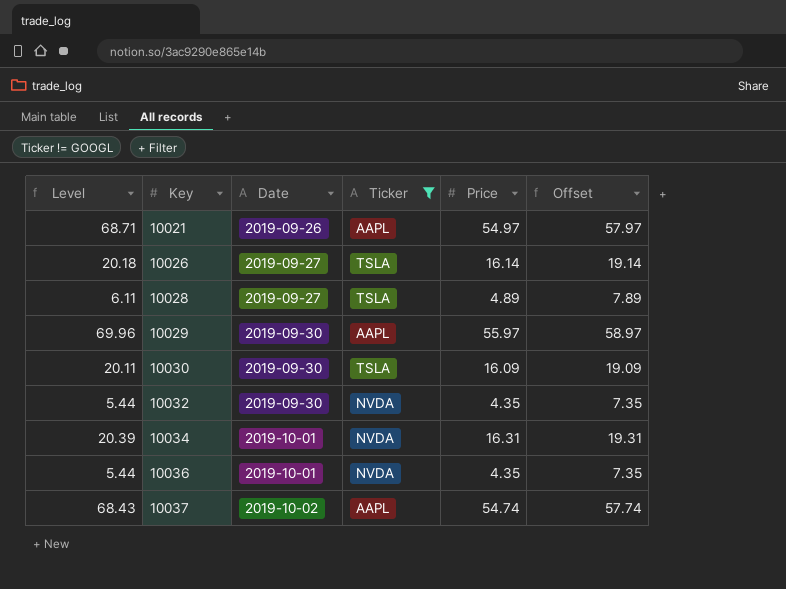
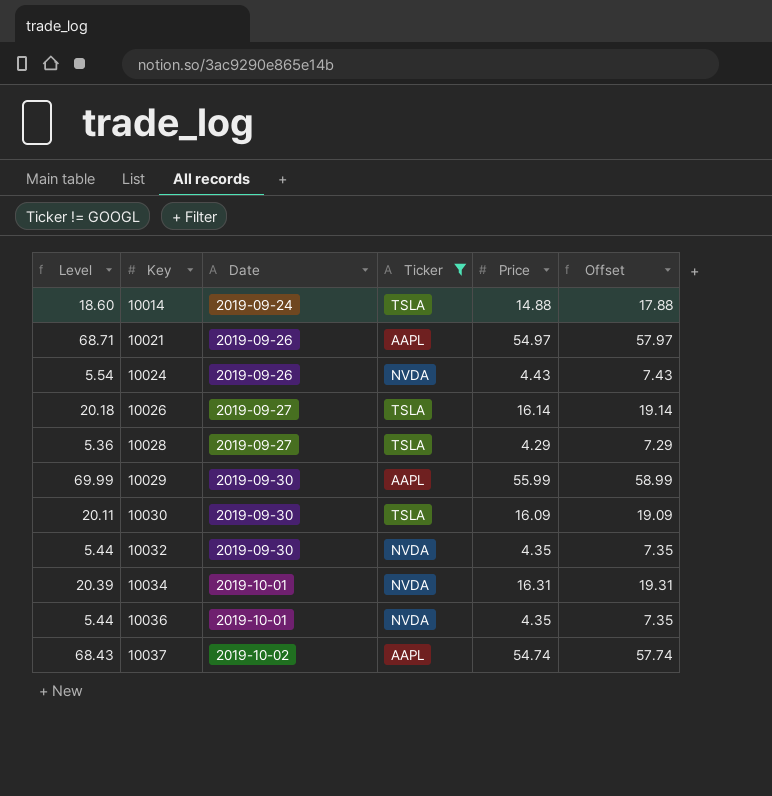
row 10014: none -> 18.60 | 2019-09-24 | TSLA | 14.88 | 17.88
row 10024: none -> 5.54 | 2019-09-26 | NVDA | 4.43 | 7.43
10028 | Level: 6.11 -> 5.36
10028 | Price: 4.89 -> 4.29
10028 | Offset: 7.89 -> 7.29
10029 | Level: 69.96 -> 69.99
10029 | Price: 55.97 -> 55.99
10029 | Offset: 58.97 -> 58.99

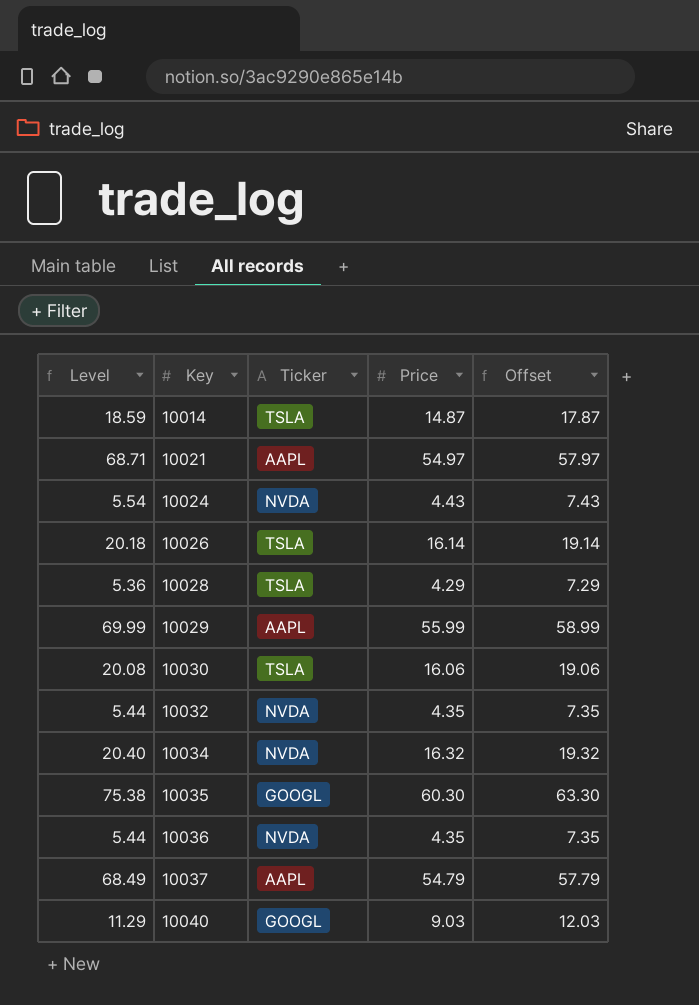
filter: Ticker != GOOGL -> none
column Date | position: 3 -> none
10014 | Level: 18.60 -> 18.59
10014 | Price: 14.88 -> 14.87
10014 | Offset: 17.88 -> 17.87
10030 | Level: 20.11 -> 20.08
10030 | Price: 16.09 -> 16.06
10030 | Offset: 19.09 -> 19.06
10034 | Level: 20.39 -> 20.40
10034 | Price: 16.31 -> 16.32
10034 | Offset: 19.31 -> 19.32
10037 | Level: 68.43 -> 68.49
10037 | Price: 54.74 -> 54.79
10037 | Offset: 57.74 -> 57.79

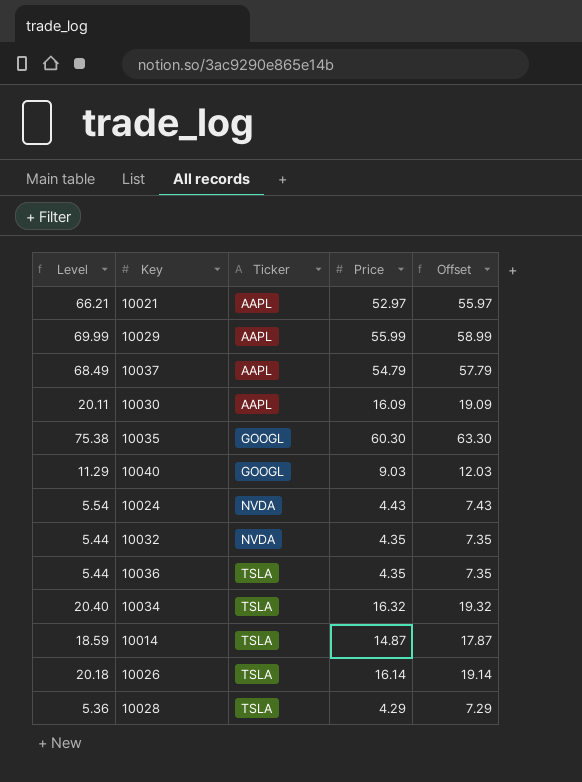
row order: Key ascending -> Ticker ascending
10021 | Level: 68.71 -> 66.21
10021 | Price: 54.97 -> 52.97
10021 | Offset: 57.97 -> 55.97
10030 | Level: 20.08 -> 20.11
10030 | Ticker: TSLA -> AAPL
10030 | Price: 16.06 -> 16.09
10030 | Offset: 19.06 -> 19.09
10036 | Ticker: NVDA -> TSLA
10034 | Ticker: NVDA -> TSLA

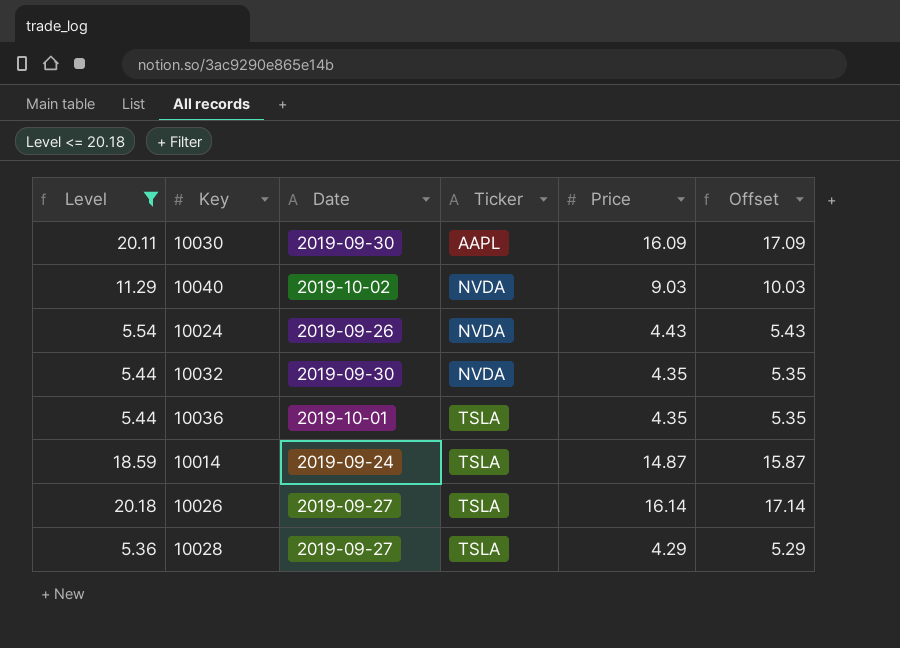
filter: none -> Level <= 20.18
column Date | position: none -> 3
column Offset | formula: [Price] + 3 -> [Price] + 1
10040 | Ticker: GOOGL -> NVDA

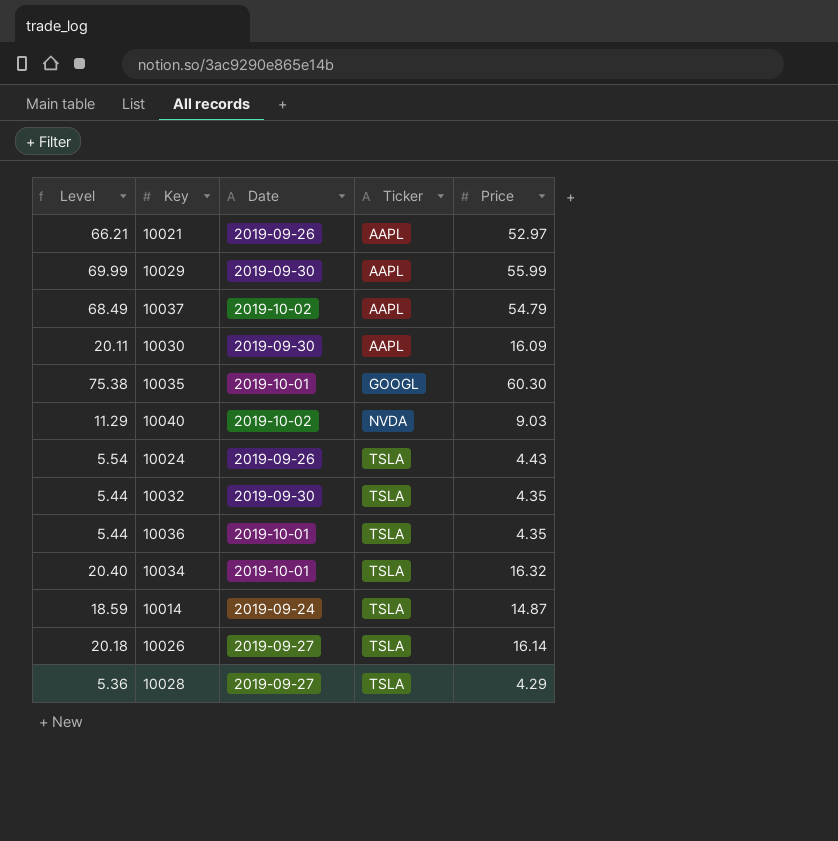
filter: Level <= 20.18 -> none
column Offset | formula: [Price] + 1 -> none
10024 | Ticker: NVDA -> TSLA
10032 | Ticker: NVDA -> TSLA

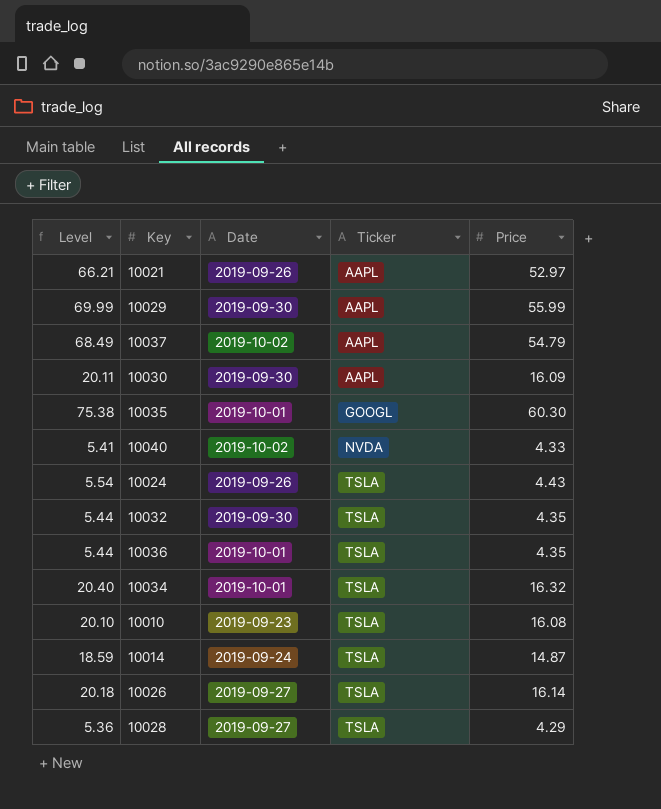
10040 | Level: 11.29 -> 5.41
10040 | Price: 9.03 -> 4.33
row 10010: none -> 20.10 | 2019-09-23 | TSLA | 16.08

